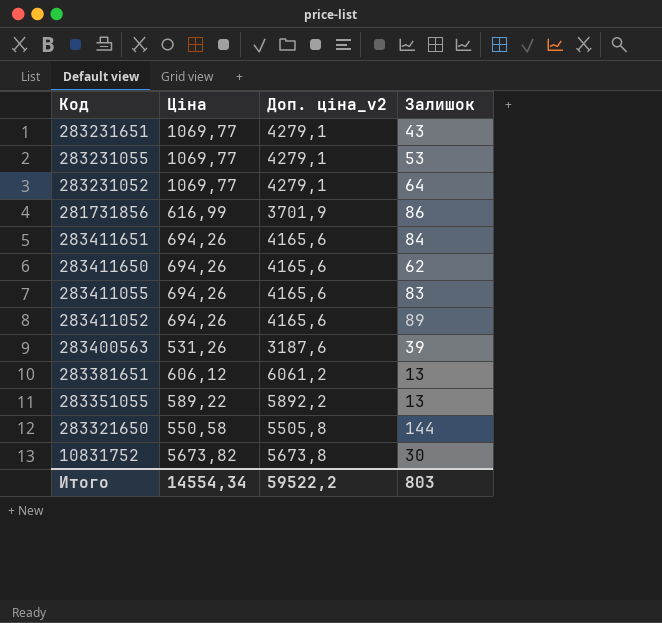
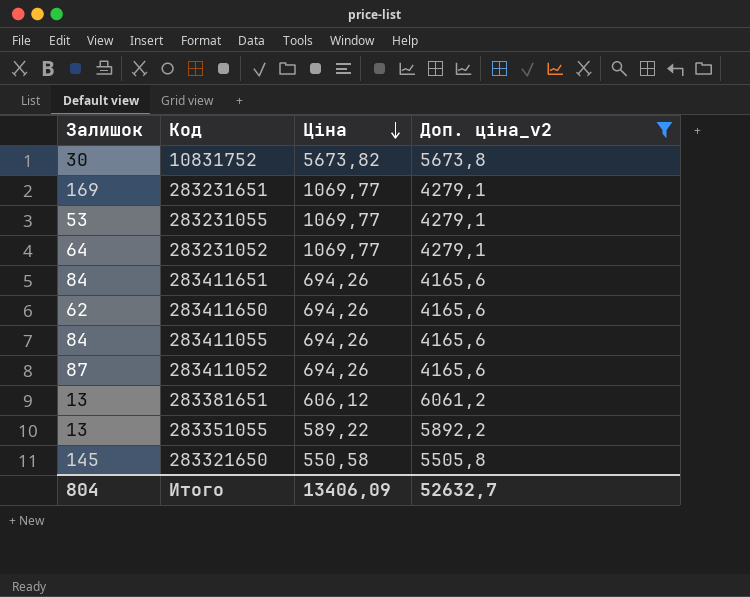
filter: none -> Доп. ціна_v2 >= 4165,6
row order: none -> Ціна descending
column Залишок | position: 4 -> 1
283231651 | Залишок: 43 -> 169
283411055 | Залишок: 83 -> 84
283411052 | Залишок: 89 -> 87
283321650 | Залишок: 144 -> 145
Итого | Залишок: 803 -> 804
Итого | Ціна: 14554,34 -> 13406,09
Итого | Доп. ціна_v2: 59522,2 -> 52632,7

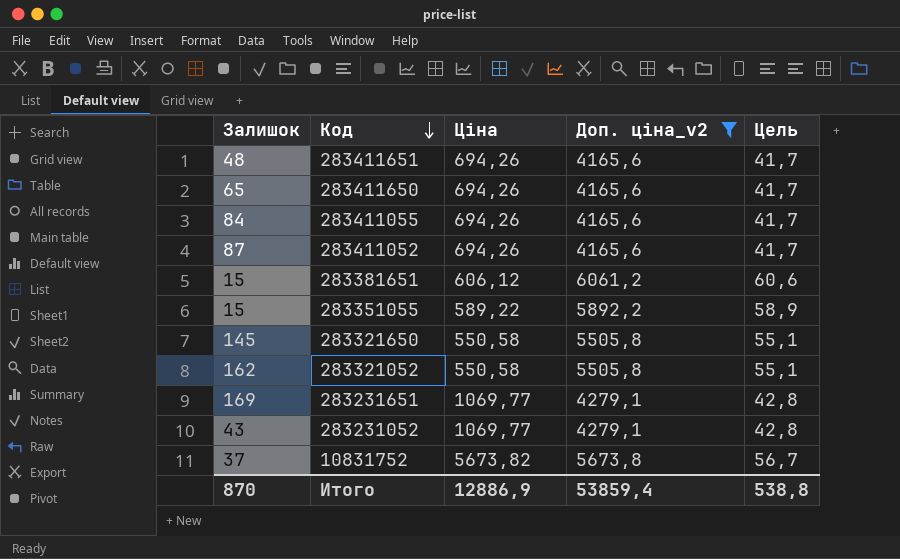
row order: Ціна descending -> Код descending
column Цель | formula: none -> [Доп. ціна_v2] * 0,01
row 283231055: 53 | 1069,77 | 4279,1 -> none
283411651 | Залишок: 84 -> 48
283411650 | Залишок: 62 -> 65
283381651 | Залишок: 13 -> 15
283351055 | Залишок: 13 -> 15
row 283321052: none -> 162 | 550,58 | 5505,8 | 55,1
283231052 | Залишок: 64 -> 43
10831752 | Залишок: 30 -> 37
Итого | Залишок: 804 -> 870
Итого | Ціна: 13406,09 -> 12886,9
Итого | Доп. ціна_v2: 52632,7 -> 53859,4

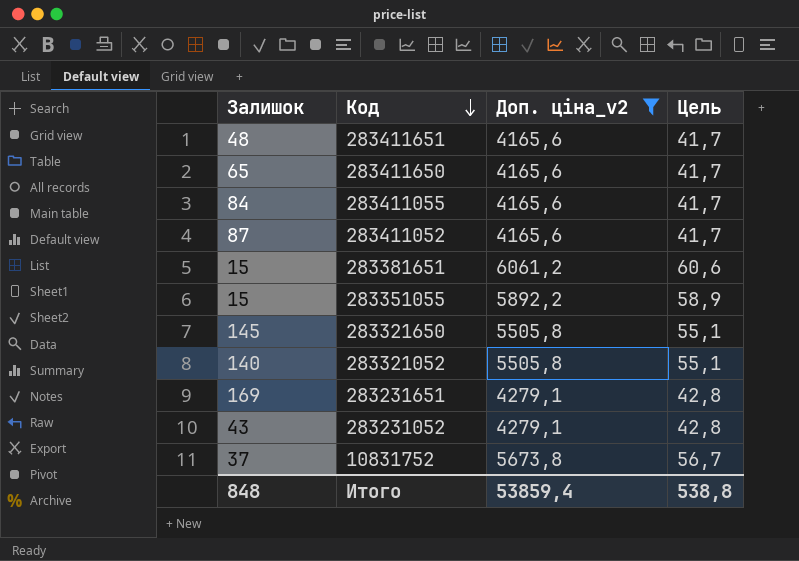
column Ціна | position: 3 -> none
283321052 | Залишок: 162 -> 140
Итого | Залишок: 870 -> 848

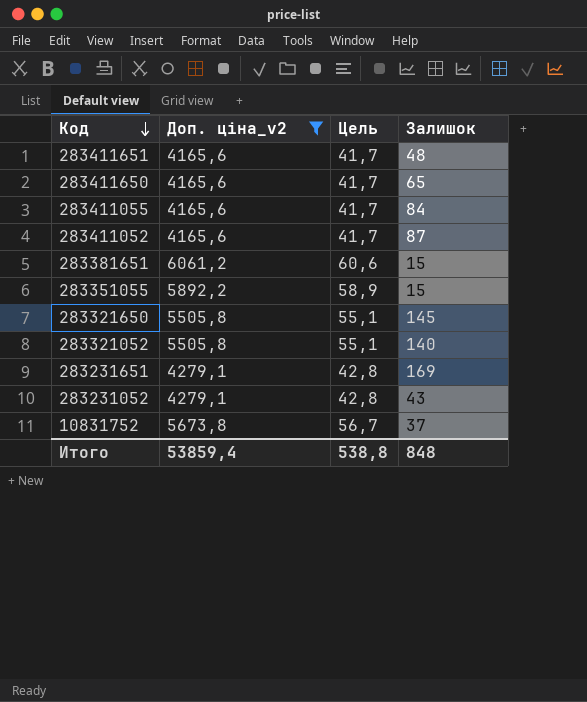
column Залишок | position: 1 -> 4

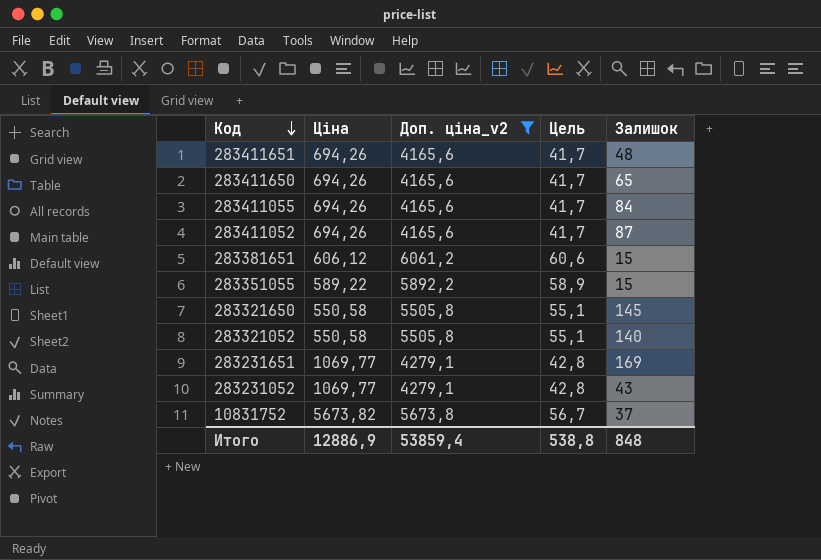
column Ціна | position: none -> 2

